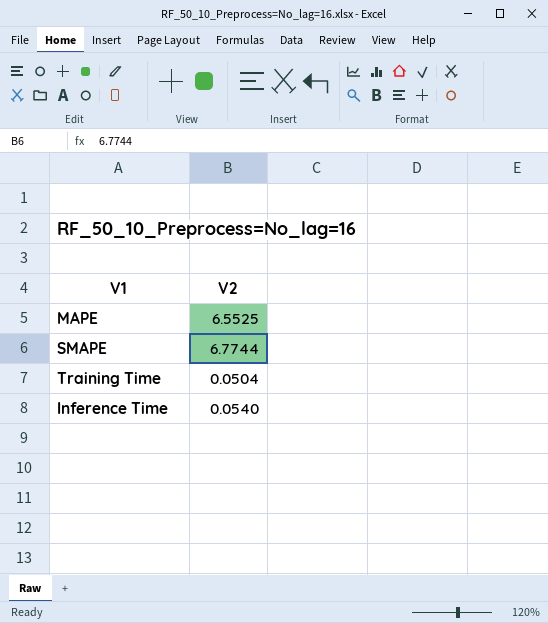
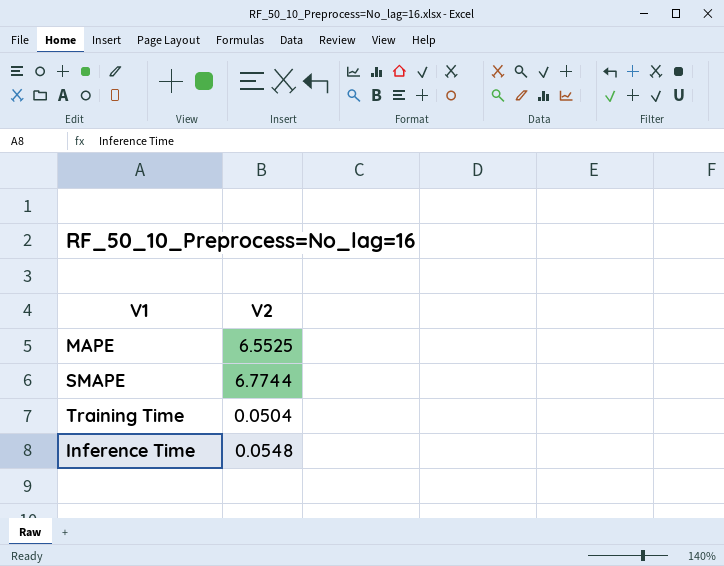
Inference Time | V2: 0.0540 -> 0.0548

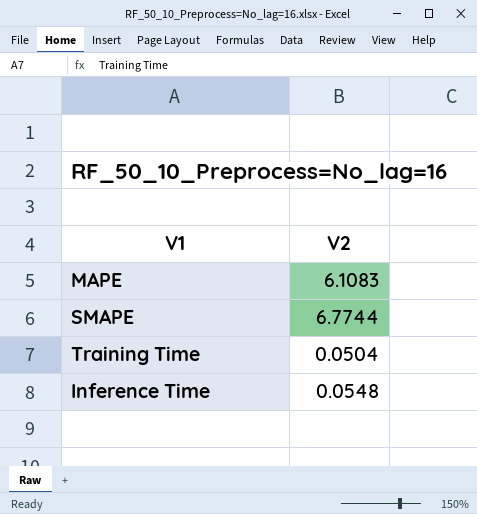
MAPE | V2: 6.5525 -> 6.1083

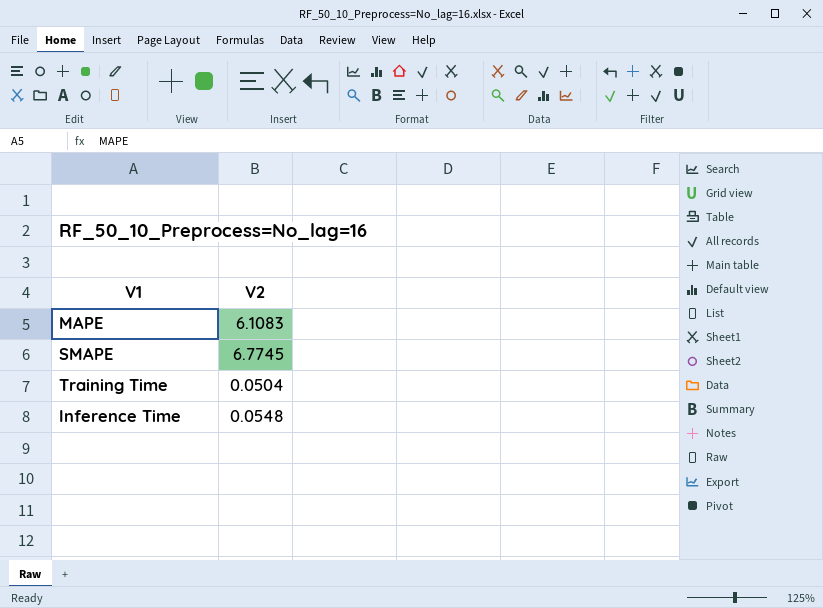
SMAPE | V2: 6.7744 -> 6.7745

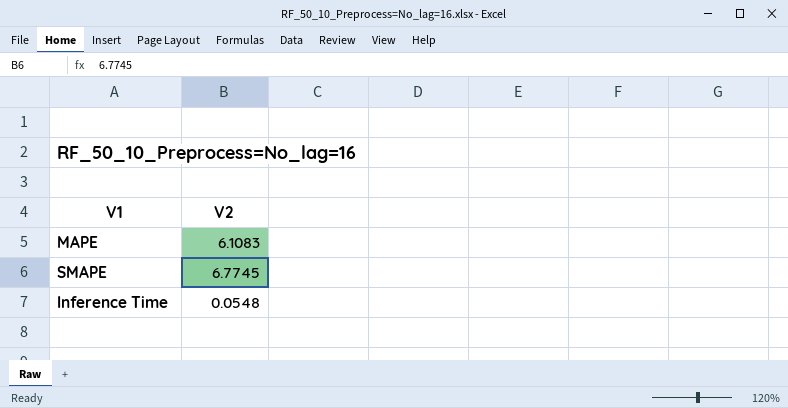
row Training Time: 0.0504 -> none

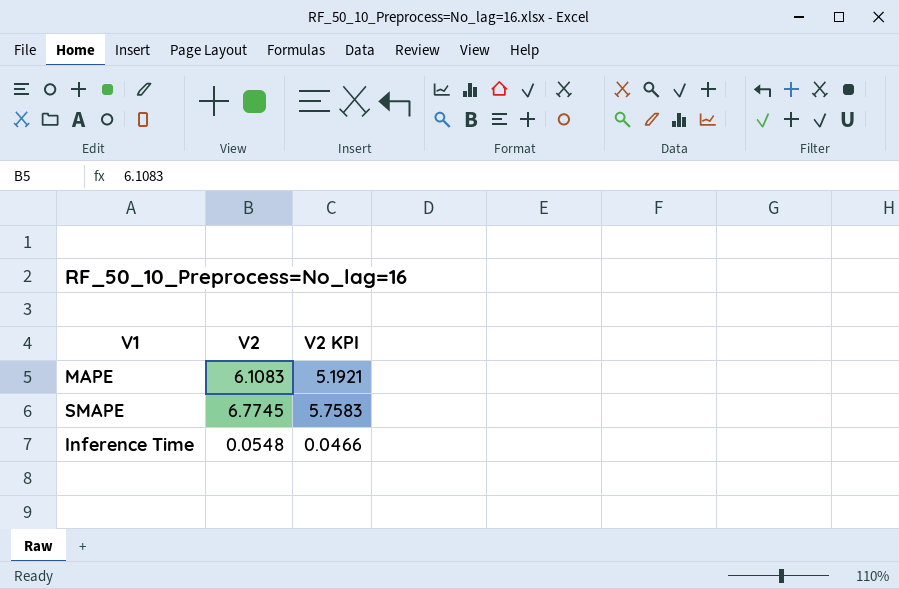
column V2 KPI | formula: none -> [V2] * 0.85

